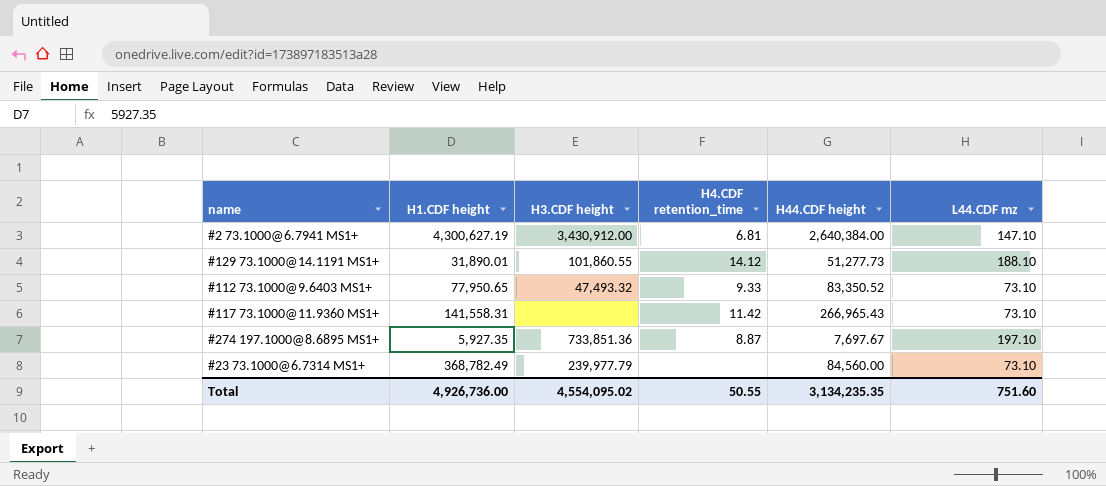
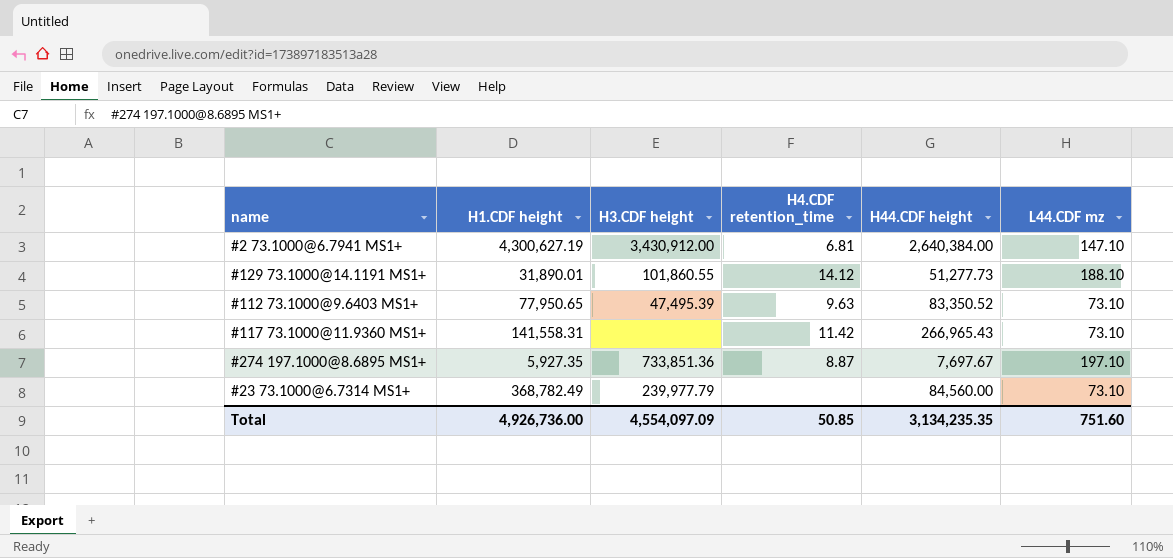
#112 73.1000@9.6403 MS1+ | H3.CDF height: 47,493.32 -> 47,495.39
#112 73.1000@9.6403 MS1+ | H4.CDF retention_time: 9.33 -> 9.63
Total | H3.CDF height: 4,554,095.02 -> 4,554,097.09
Total | H4.CDF retention_time: 50.55 -> 50.85

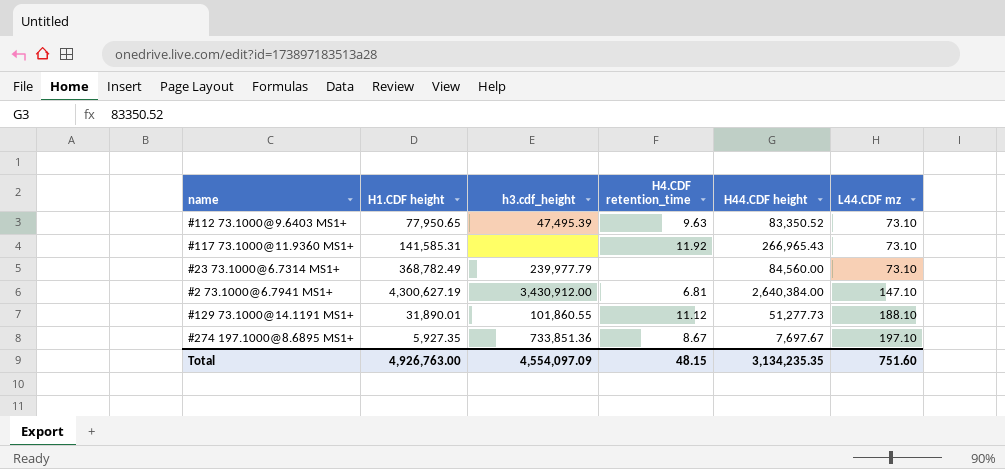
row order: none -> L44.CDF mz ascending
column name: H3.CDF height -> h3.cdf_height
#117 73.1000@11.9360 MS1+ | H1.CDF height: 141,558.31 -> 141,585.31
#117 73.1000@11.9360 MS1+ | H4.CDF retention_time: 11.42 -> 11.92
#129 73.1000@14.1191 MS1+ | H4.CDF retention_time: 14.12 -> 11.12
#274 197.1000@8.6895 MS1+ | H4.CDF retention_time: 8.87 -> 8.67
Total | H1.CDF height: 4,926,736.00 -> 4,926,763.00
Total | H4.CDF retention_time: 50.85 -> 48.15

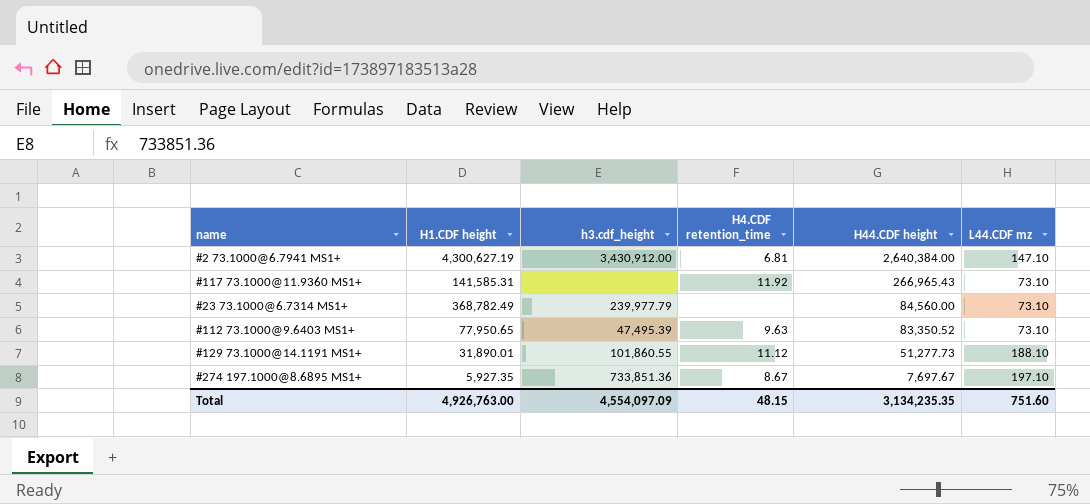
row order: L44.CDF mz ascending -> H44.CDF height descending

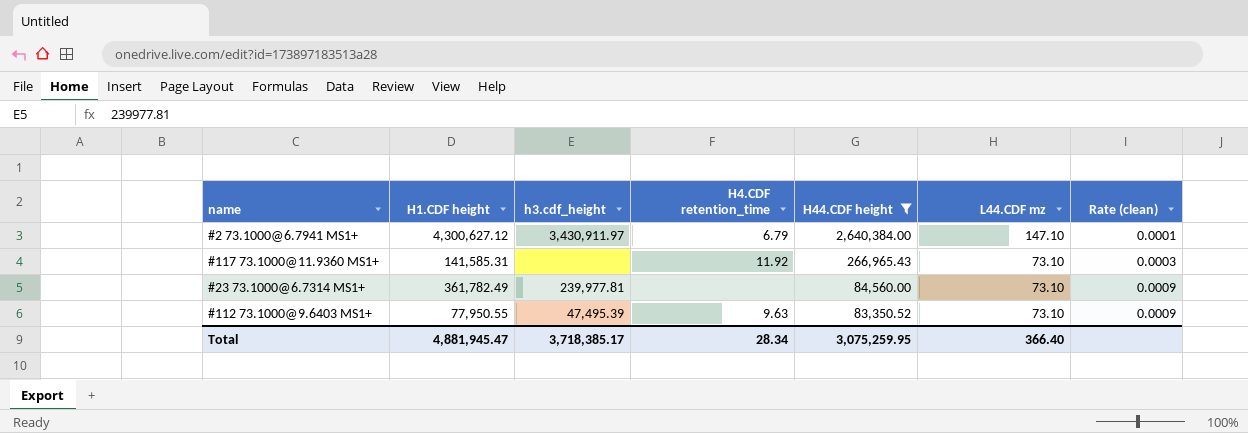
filter: none -> H44.CDF height >= 83,350.52
column Rate (clean) | formula: none -> [L44.CDF mz] / [H44.CDF height]
#2 73.1000@6.7941 MS1+ | H1.CDF height: 4,300,627.19 -> 4,300,627.12
#2 73.1000@6.7941 MS1+ | h3.cdf_height: 3,430,912.00 -> 3,430,911.97
#2 73.1000@6.7941 MS1+ | H4.CDF retention_time: 6.81 -> 6.79
#23 73.1000@6.7314 MS1+ | H1.CDF height: 368,782.49 -> 361,782.49
#23 73.1000@6.7314 MS1+ | h3.cdf_height: 239,977.79 -> 239,977.81
#112 73.1000@9.6403 MS1+ | H1.CDF height: 77,950.65 -> 77,950.55
Total | H1.CDF height: 4,926,763.00 -> 4,881,945.47
Total | h3.cdf_height: 4,554,097.09 -> 3,718,385.17
Total | H4.CDF retention_time: 48.15 -> 28.34
Total | H44.CDF height: 3,134,235.35 -> 3,075,259.95
Total | L44.CDF mz: 751.60 -> 366.40

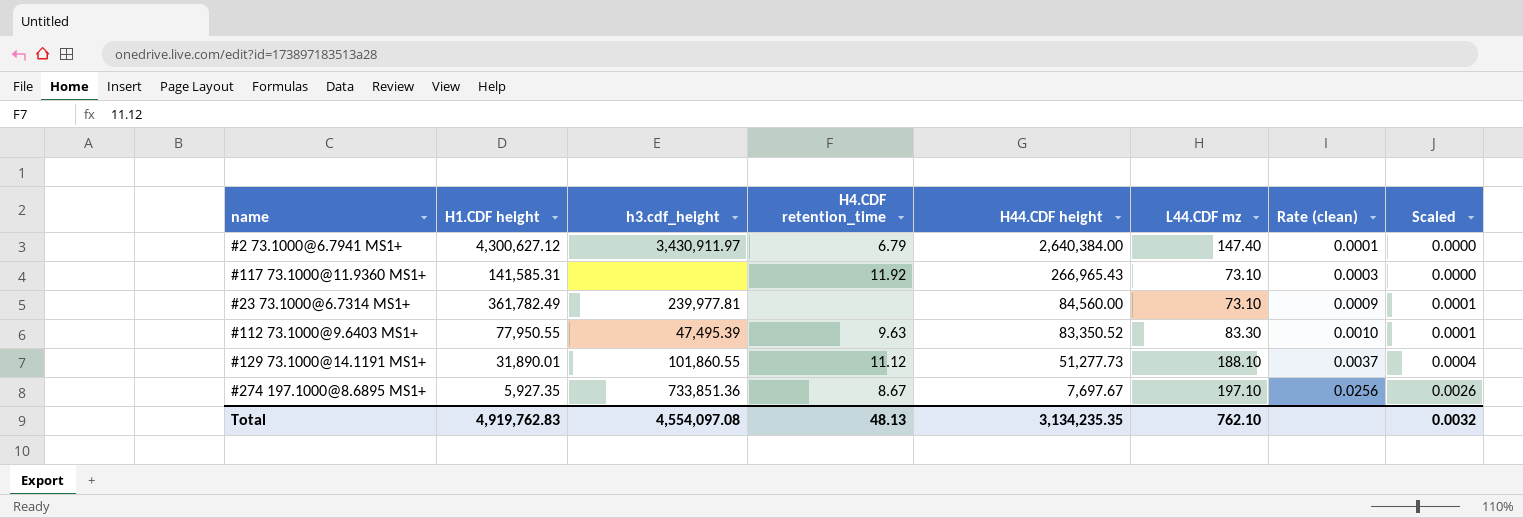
filter: H44.CDF height >= 83,350.52 -> none
column Scaled | formula: none -> [Rate (clean)] * 0.1
#2 73.1000@6.7941 MS1+ | L44.CDF mz: 147.10 -> 147.40
#112 73.1000@9.6403 MS1+ | L44.CDF mz: 73.10 -> 83.30
#112 73.1000@9.6403 MS1+ | Rate (clean): 0.0009 -> 0.0010
Total | H1.CDF height: 4,881,945.47 -> 4,919,762.83
Total | h3.cdf_height: 3,718,385.17 -> 4,554,097.08
Total | H4.CDF retention_time: 28.34 -> 48.13
Total | H44.CDF height: 3,075,259.95 -> 3,134,235.35
Total | L44.CDF mz: 366.40 -> 762.10

